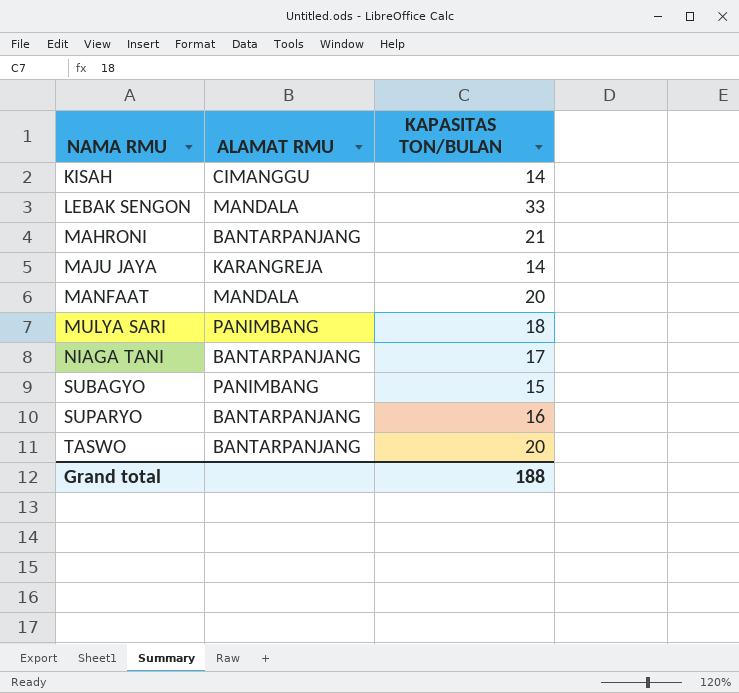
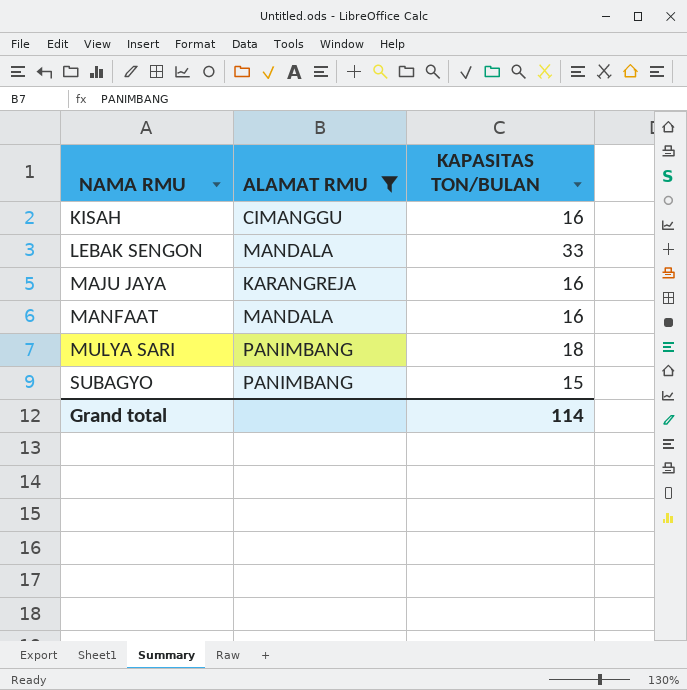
filter: none -> ALAMAT RMU != BANTARPANJANG
KISAH | KAPASITAS TON/BULAN: 14 -> 16
MAJU JAYA | KAPASITAS TON/BULAN: 14 -> 16
MANFAAT | KAPASITAS TON/BULAN: 20 -> 16
Grand total | KAPASITAS TON/BULAN: 188 -> 114

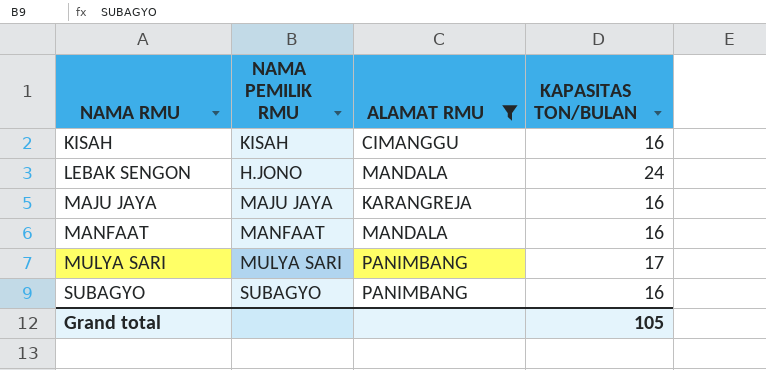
column NAMA PEMILIK RMU | position: none -> 2
LEBAK SENGON | KAPASITAS TON/BULAN: 33 -> 24
MULYA SARI | KAPASITAS TON/BULAN: 18 -> 17
SUBAGYO | KAPASITAS TON/BULAN: 15 -> 16
Grand total | KAPASITAS TON/BULAN: 114 -> 105

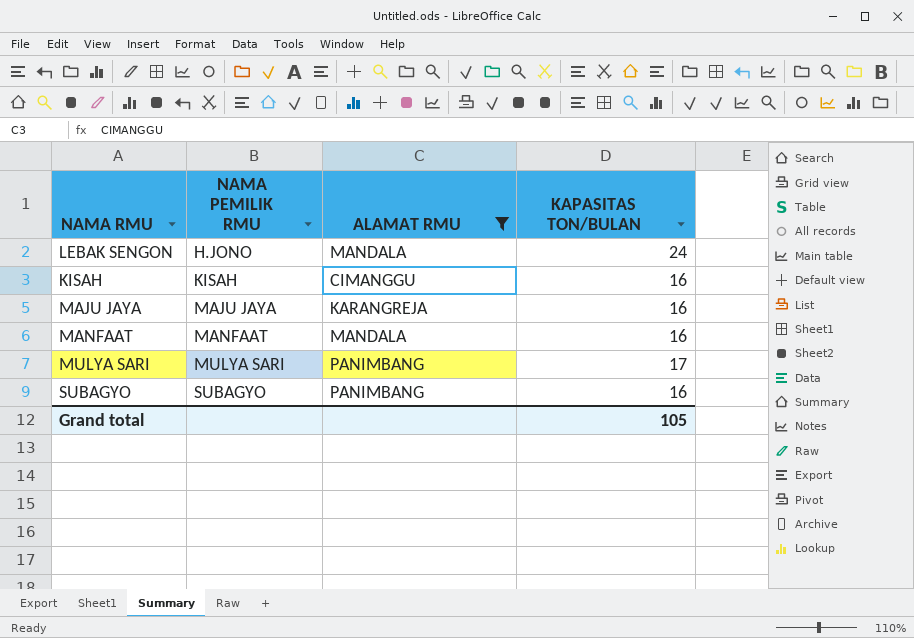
row order: NAMA RMU ascending -> NAMA PEMILIK RMU ascending

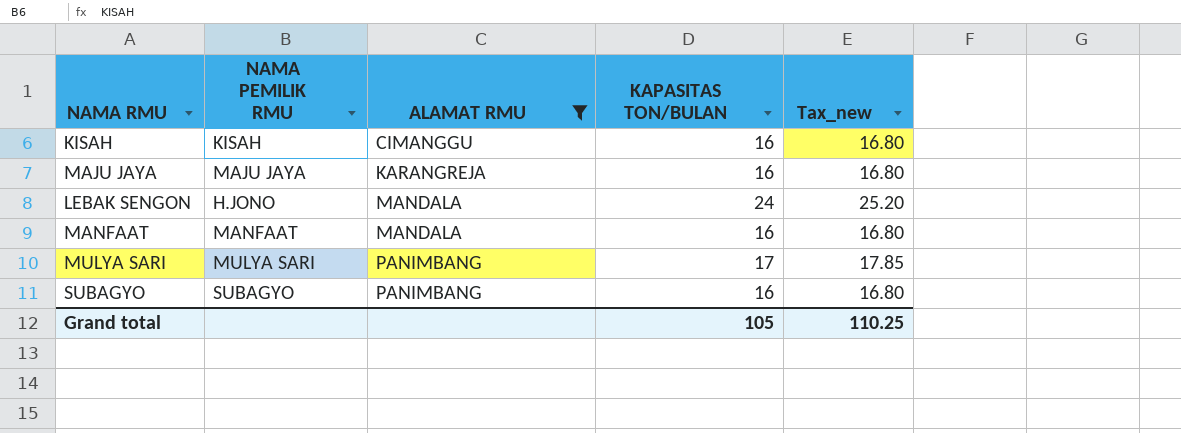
row order: NAMA PEMILIK RMU ascending -> ALAMAT RMU ascending
column Tax_new | formula: none -> [KAPASITAS TON/BULAN] * 1.05

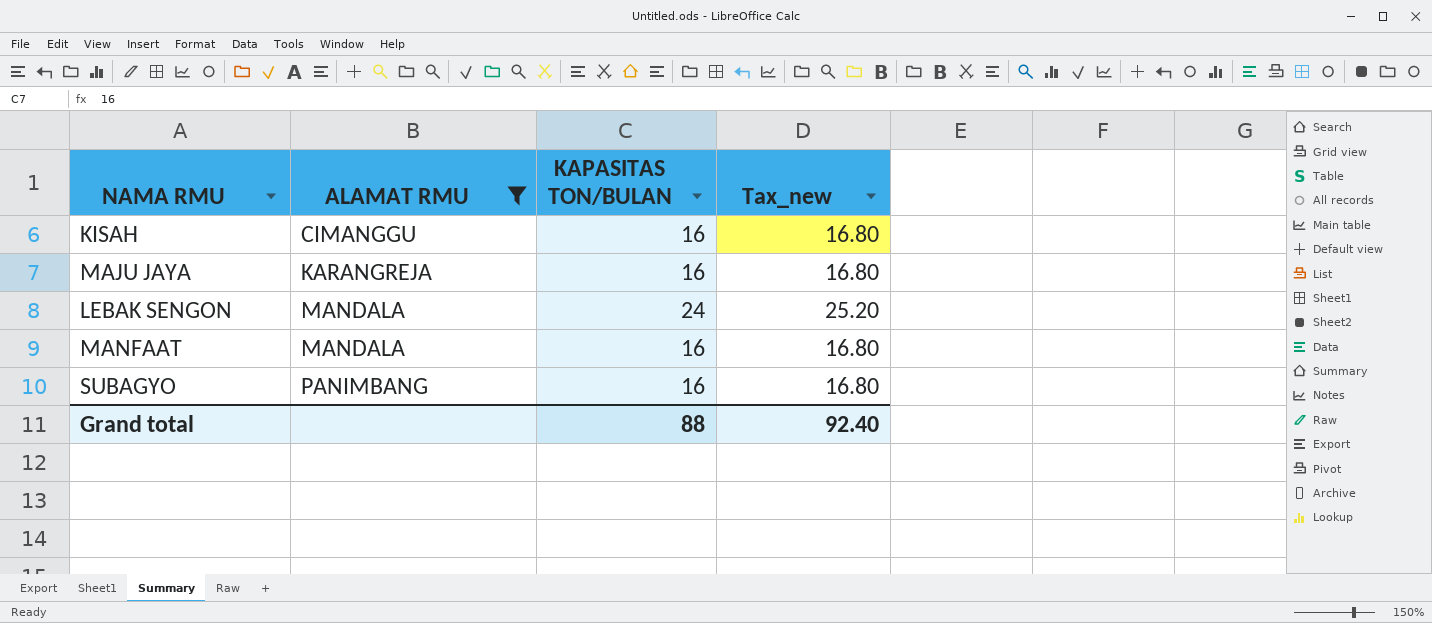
column NAMA PEMILIK RMU | position: 2 -> none
row MULYA SARI: MULYA SARI | PANIMBANG | 17 | 17.85 -> none
Grand total | KAPASITAS TON/BULAN: 105 -> 88
Grand total | Tax_new: 110.25 -> 92.40

